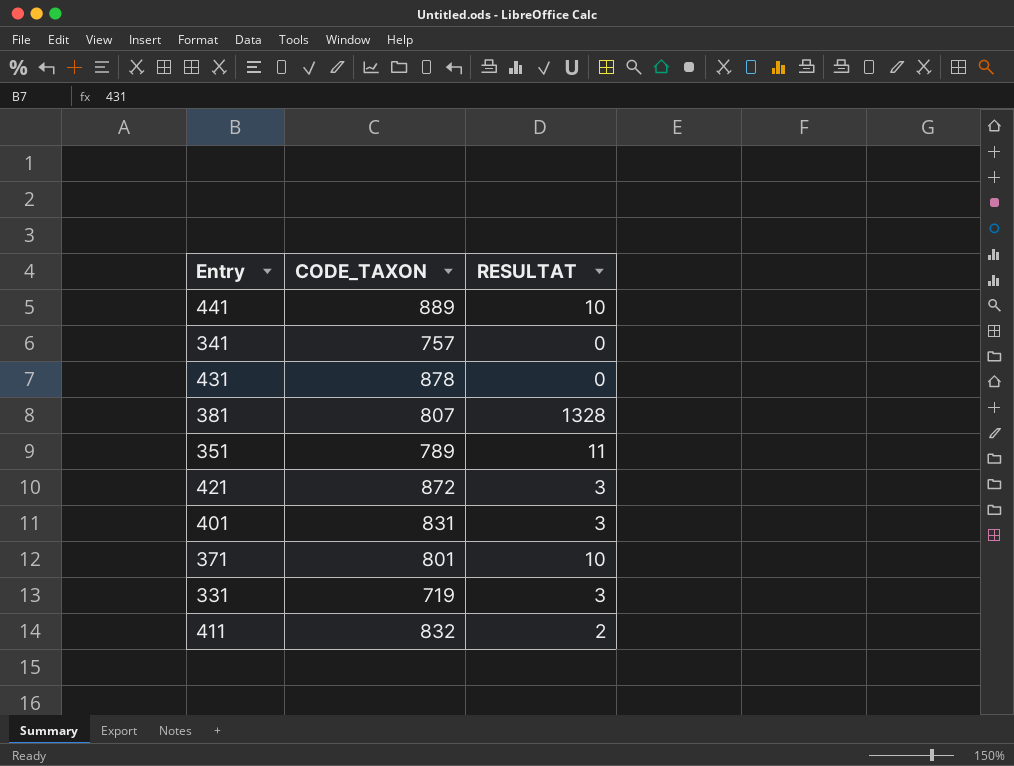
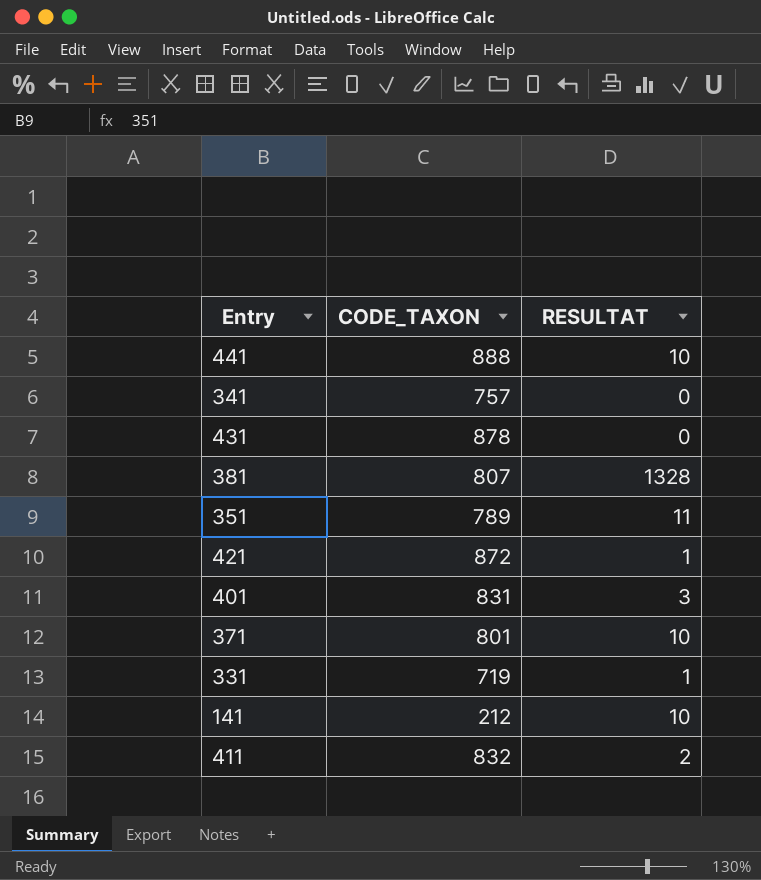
441 | CODE_TAXON: 889 -> 888
421 | RESULTAT: 3 -> 1
331 | RESULTAT: 3 -> 1
row 141: none -> 212 | 10

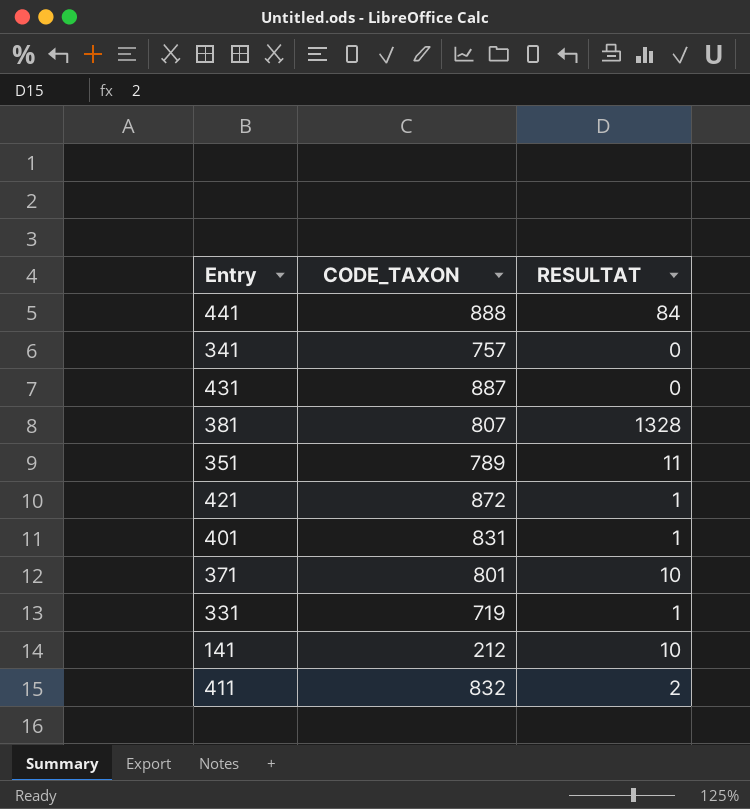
441 | RESULTAT: 10 -> 84
431 | CODE_TAXON: 878 -> 887
401 | RESULTAT: 3 -> 1

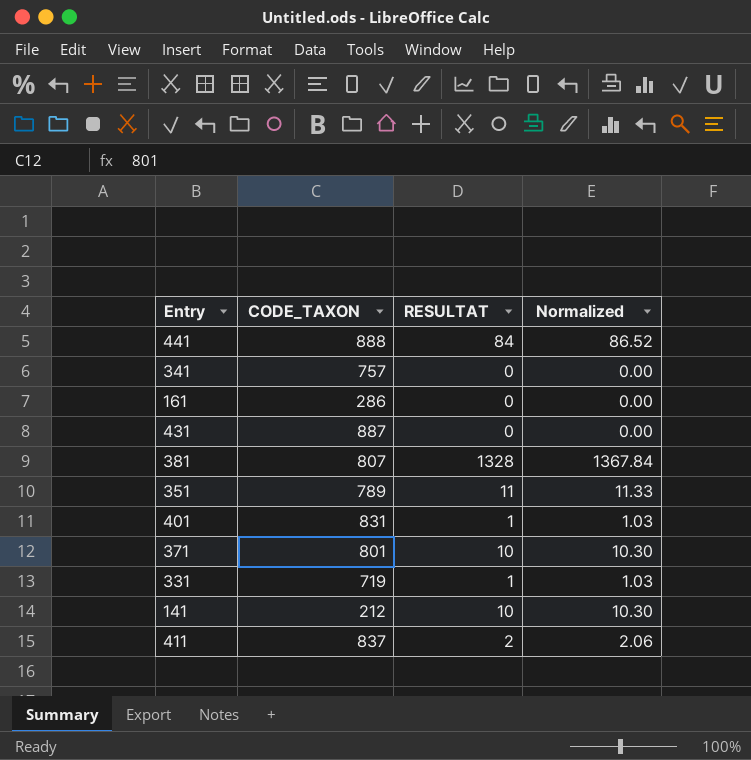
column Normalized | formula: none -> [RESULTAT] * 1.03
row 421: 872 | 1 -> none
row 161: none -> 286 | 0 | 0.00
411 | CODE_TAXON: 832 -> 837

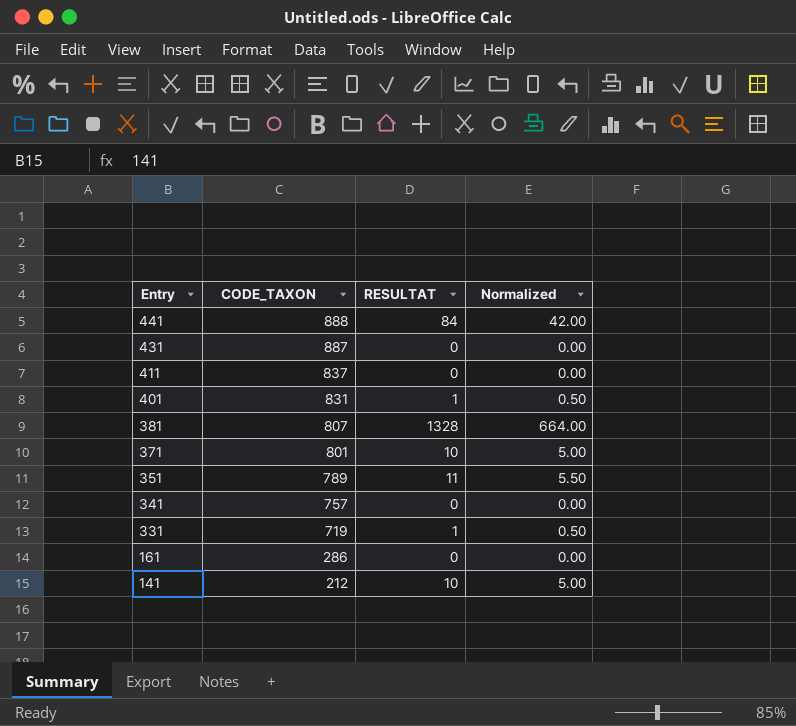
row order: none -> Entry descending
column Normalized | formula: [RESULTAT] * 1.03 -> [RESULTAT] * 0.5
411 | RESULTAT: 2 -> 0

